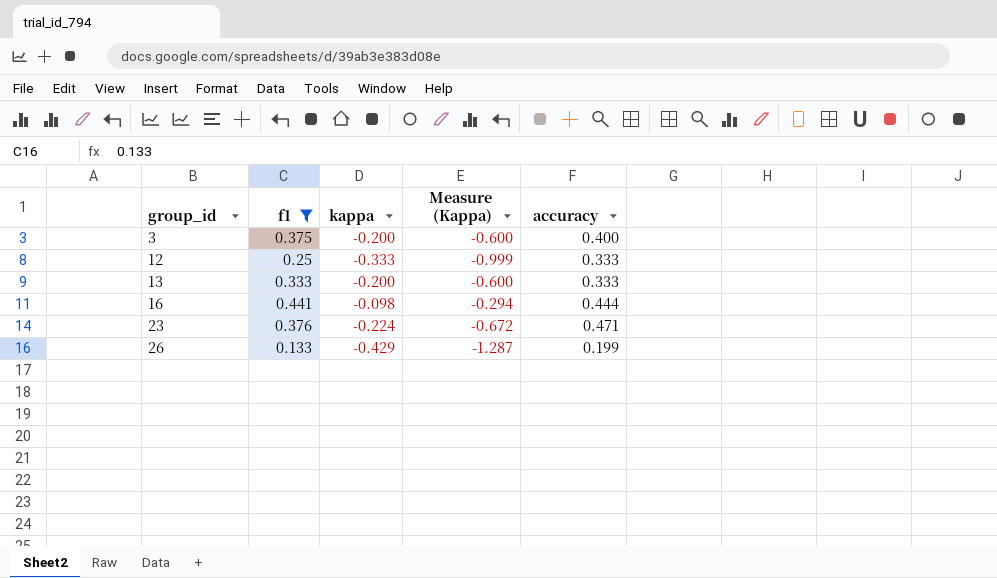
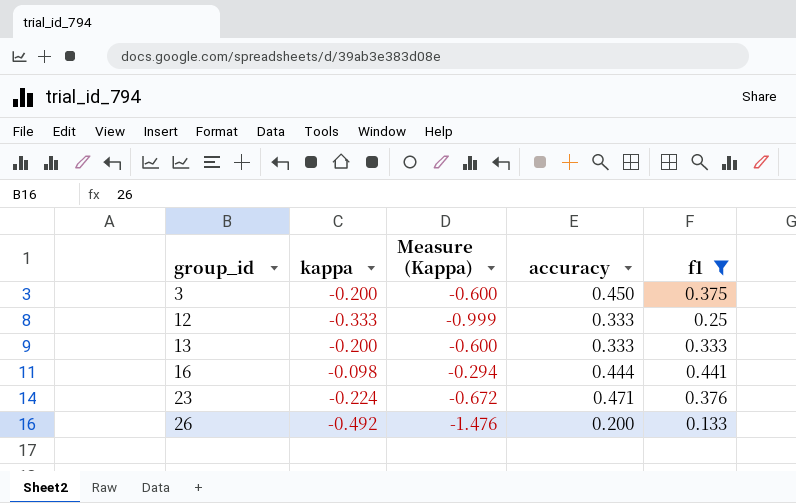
column f1 | position: 2 -> 5
3 | accuracy: 0.400 -> 0.450
26 | kappa: -0.429 -> -0.492
26 | Measure (Kappa): -1.287 -> -1.476
26 | accuracy: 0.199 -> 0.200

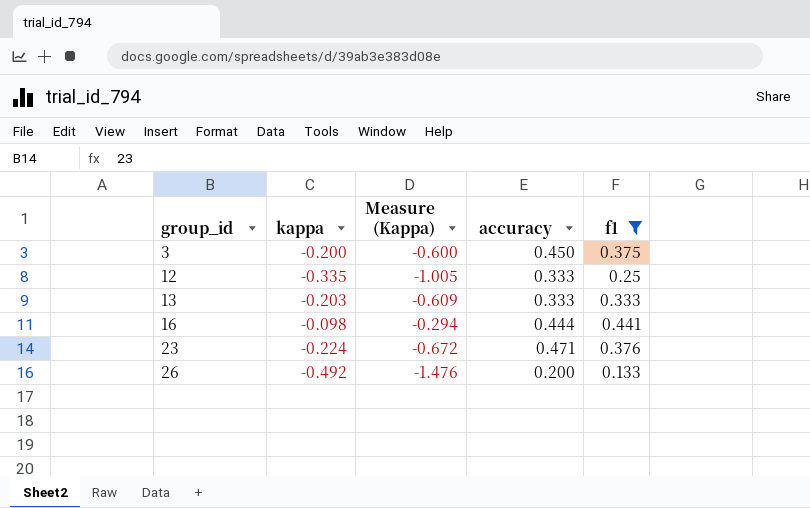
12 | kappa: -0.333 -> -0.335
12 | Measure (Kappa): -0.999 -> -1.005
13 | kappa: -0.200 -> -0.203
13 | Measure (Kappa): -0.600 -> -0.609

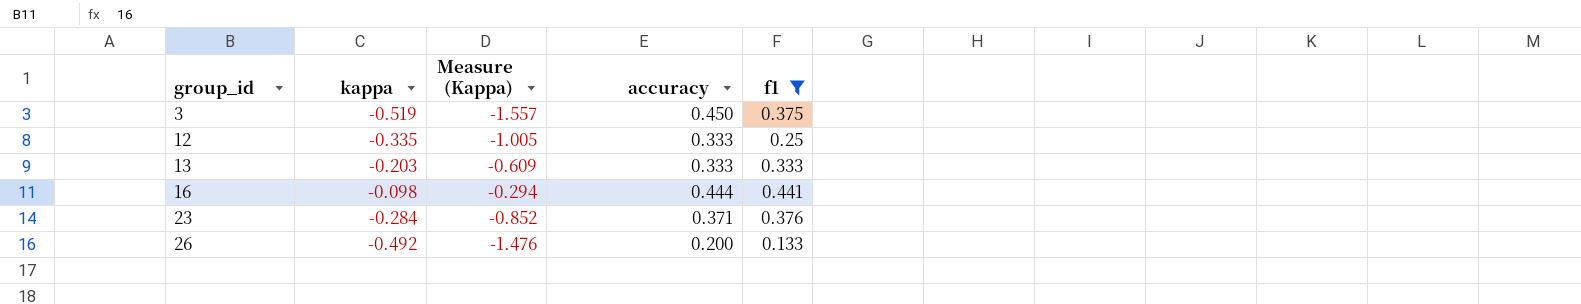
3 | kappa: -0.200 -> -0.519
3 | Measure (Kappa): -0.600 -> -1.557
23 | kappa: -0.224 -> -0.284
23 | Measure (Kappa): -0.672 -> -0.852
23 | accuracy: 0.471 -> 0.371

